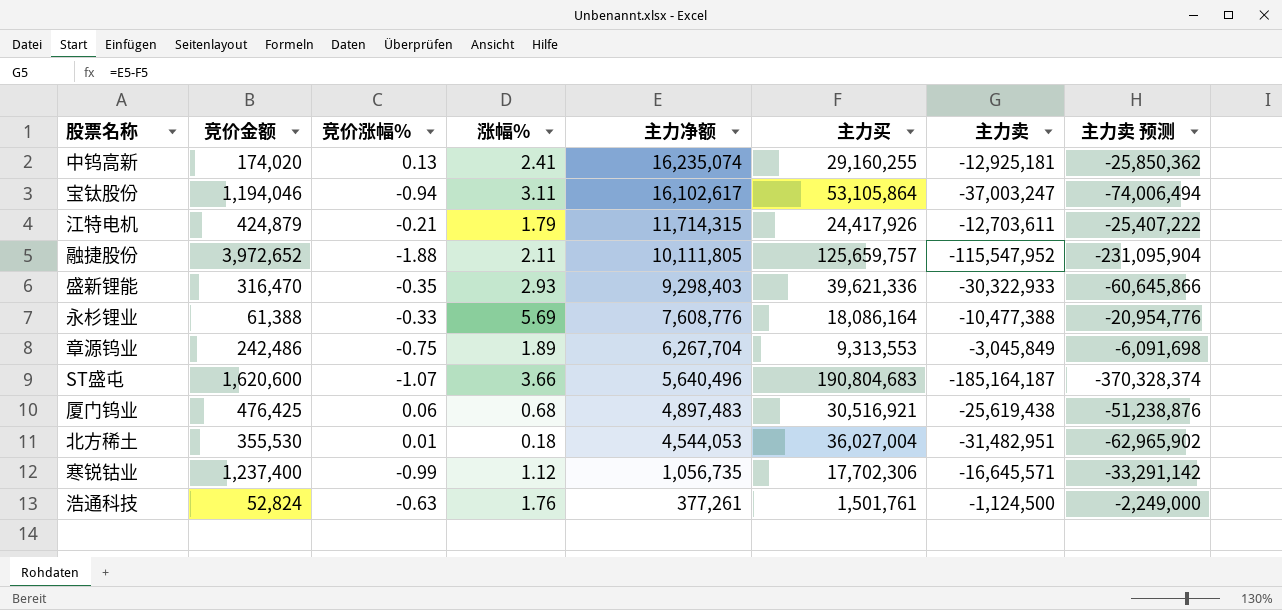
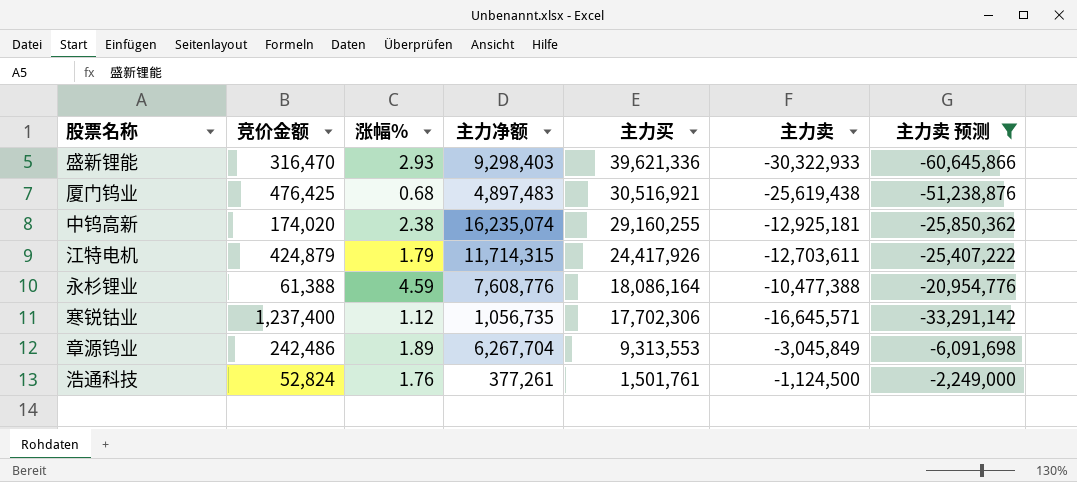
filter: none -> 主力卖 预测 >= -60,645,866
row order: 主力净额 descending -> 主力买 descending
column 竞价涨幅% | position: 3 -> none
中钨高新 | 涨幅%: 2.41 -> 2.38
永杉锂业 | 涨幅%: 5.69 -> 4.59

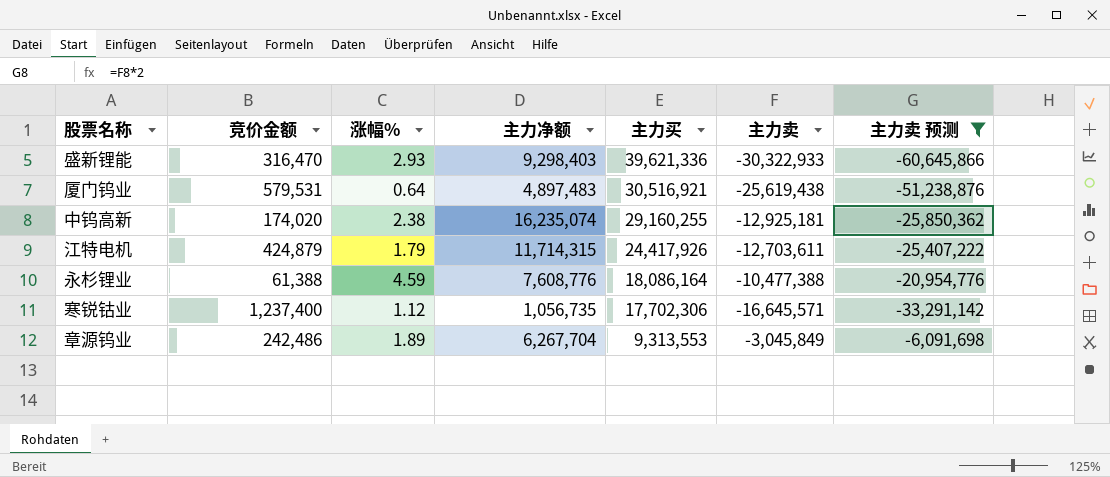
row 浩通科技: 52,824 | 1.76 | 377,261 | 1,501,761 | -1,124,500 | -2,249,000 -> none
厦门钨业 | 竞价金额: 476,425 -> 579,531
厦门钨业 | 涨幅%: 0.68 -> 0.64

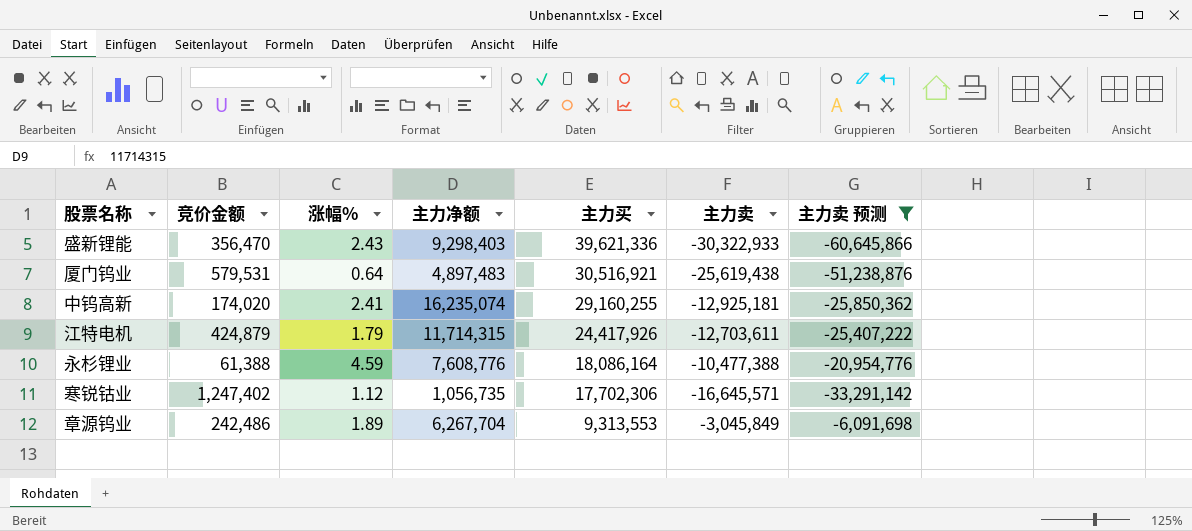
盛新锂能 | 竞价金额: 316,470 -> 356,470
盛新锂能 | 涨幅%: 2.93 -> 2.43
中钨高新 | 涨幅%: 2.38 -> 2.41
寒锐钴业 | 竞价金额: 1,237,400 -> 1,247,402

